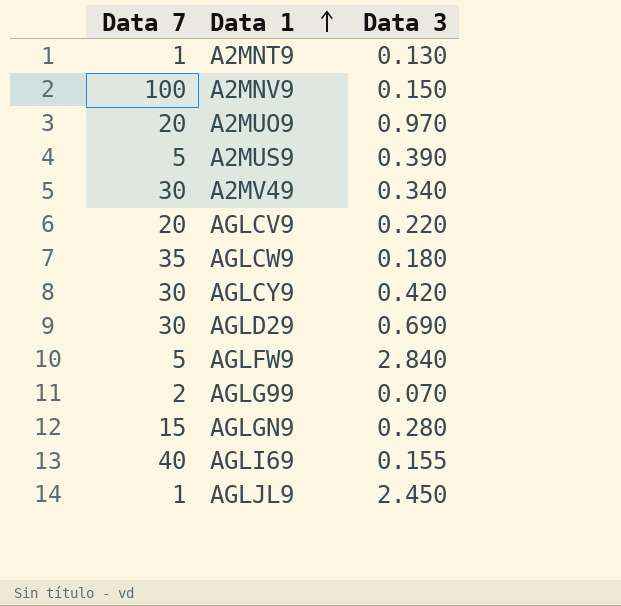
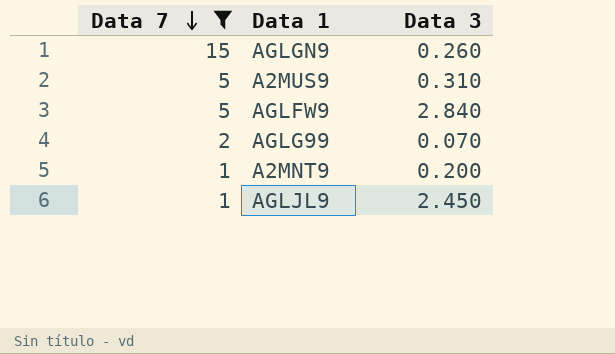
filter: none -> Data 7 <= 15
row order: Data 1 ascending -> Data 7 descending
AGLGN9 | Data 3: 0.280 -> 0.260
A2MUS9 | Data 3: 0.390 -> 0.310
A2MNT9 | Data 3: 0.130 -> 0.200

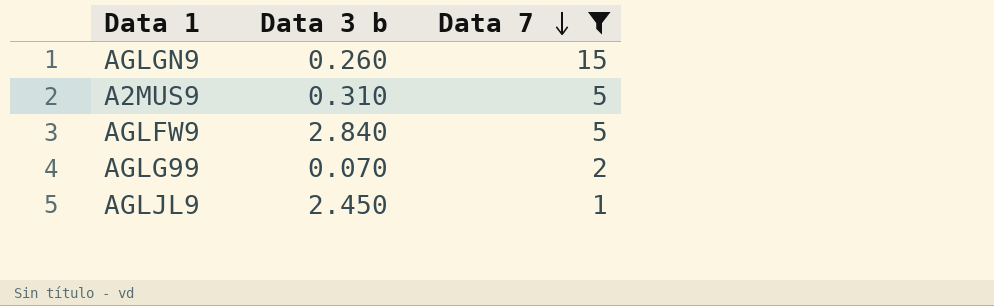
column name: Data 3 -> Data 3 b
column Data 7 | position: 1 -> 3
row A2MNT9: 1 | 0.200 -> none

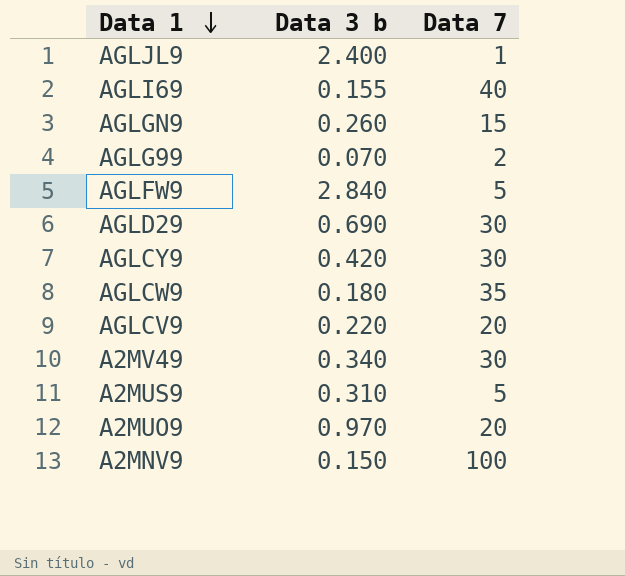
filter: Data 7 <= 15 -> none
row order: Data 7 descending -> Data 1 descending
AGLJL9 | Data 3 b: 2.450 -> 2.400

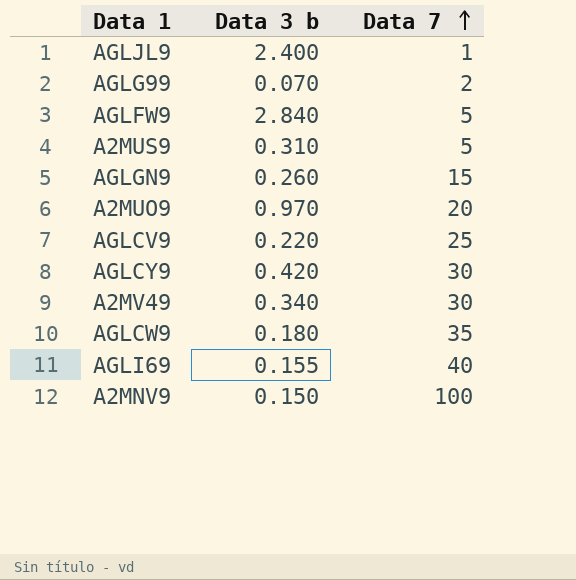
row order: Data 1 descending -> Data 7 ascending
row AGLD29: 0.690 | 30 -> none
AGLCV9 | Data 7: 20 -> 25

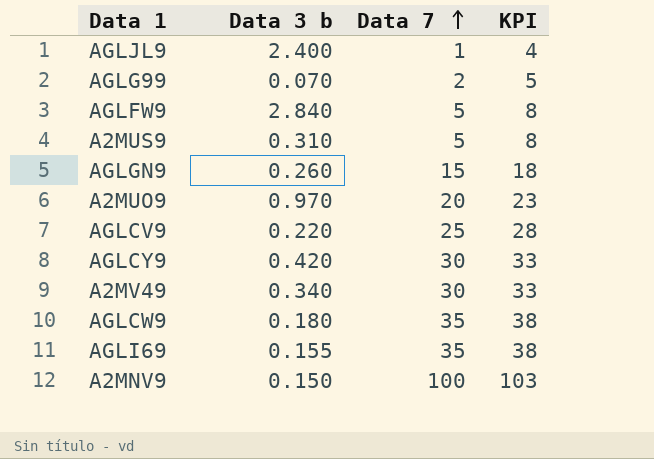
column KPI | formula: none -> [Data 7] + 3
AGLI69 | Data 7: 40 -> 35

